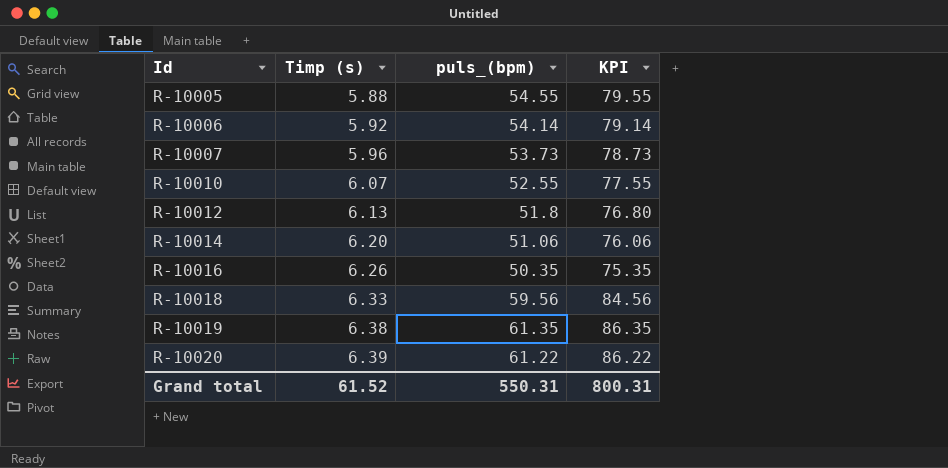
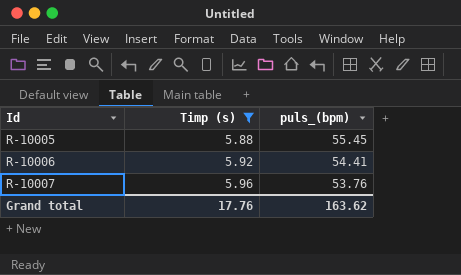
filter: none -> Timp (s) <= 5.96
column KPI | formula: [puls_(bpm)] + 25 -> none
R-10005 | puls_(bpm): 54.55 -> 55.45
R-10006 | puls_(bpm): 54.14 -> 54.41
R-10007 | puls_(bpm): 53.73 -> 53.76
Grand total | Timp (s): 61.52 -> 17.76
Grand total | puls_(bpm): 550.31 -> 163.62

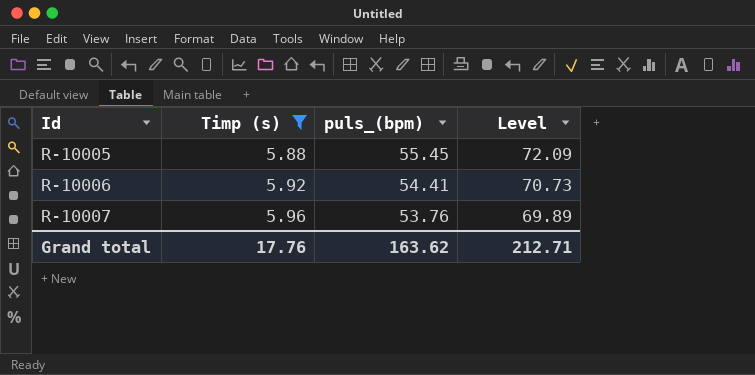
column Level | formula: none -> [puls_(bpm)] * 1.3

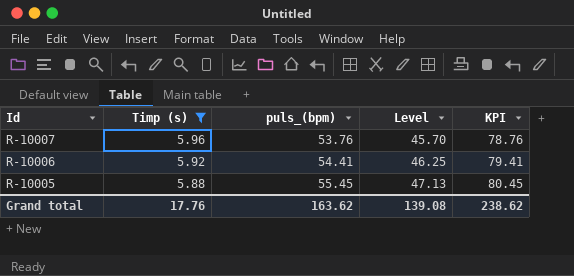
row order: Id ascending -> Id descending
column Level | formula: [puls_(bpm)] * 1.3 -> [puls_(bpm)] * 0.85
column KPI | formula: none -> [puls_(bpm)] + 25
Grand total | Level: 212.71 -> 139.08

